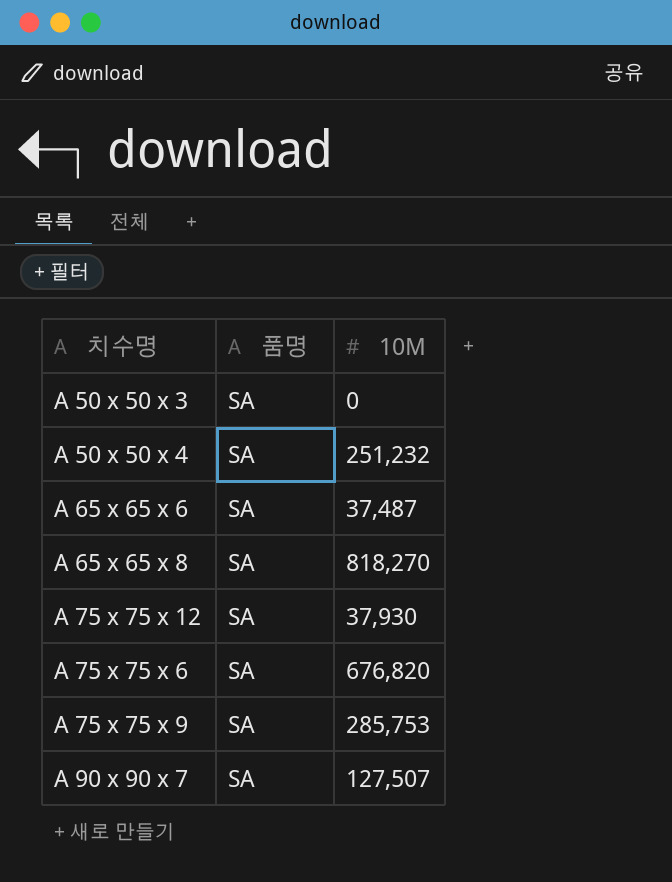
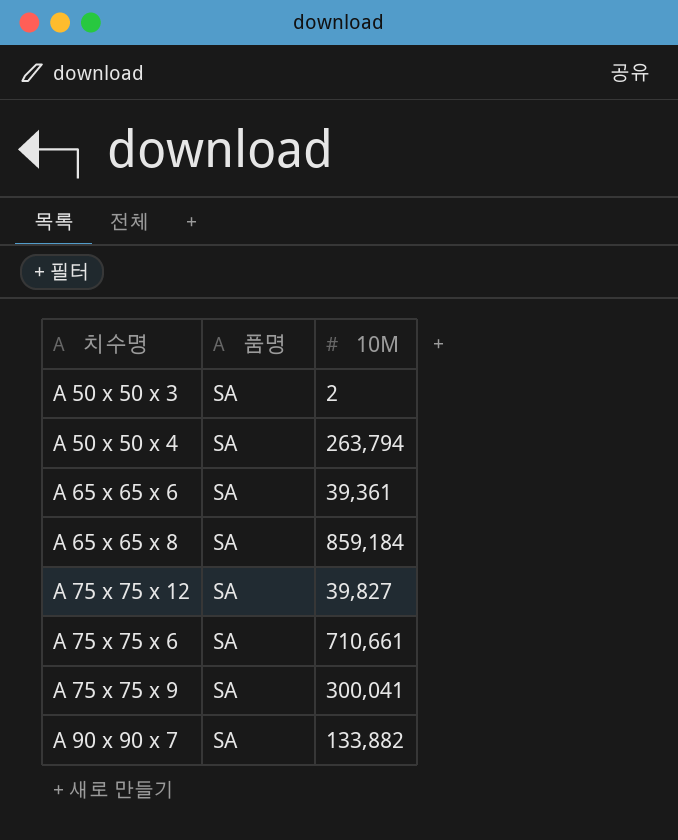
A 50 x 50 x 3 | 10M: 0 -> 2
A 50 x 50 x 4 | 10M: 251,232 -> 263,794
A 65 x 65 x 6 | 10M: 37,487 -> 39,361
A 65 x 65 x 8 | 10M: 818,270 -> 859,184
A 75 x 75 x 12 | 10M: 37,930 -> 39,827
A 75 x 75 x 6 | 10M: 676,820 -> 710,661
A 75 x 75 x 9 | 10M: 285,753 -> 300,041
A 90 x 90 x 7 | 10M: 127,507 -> 133,882

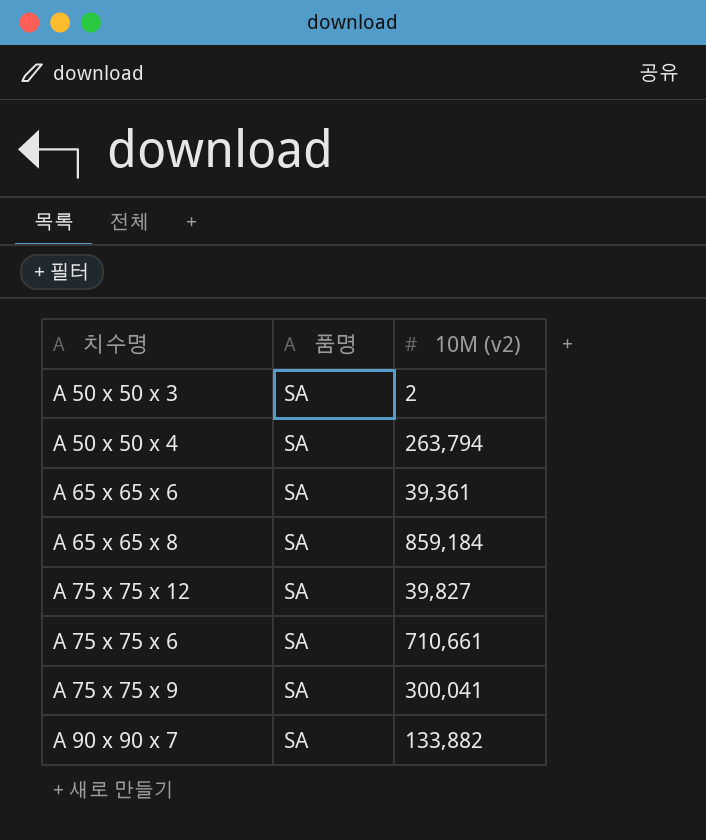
column name: 10M -> 10M (v2)

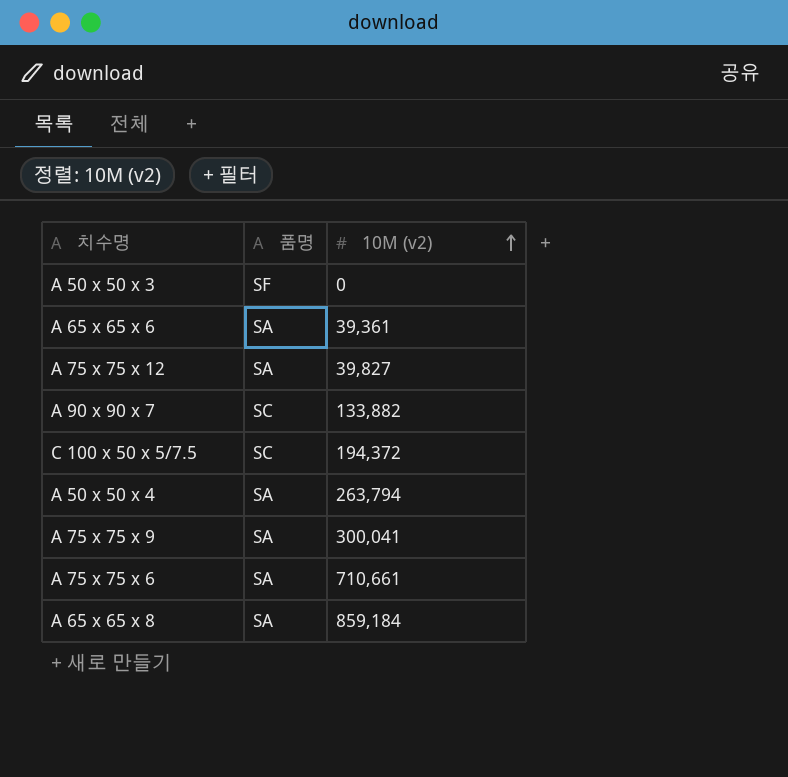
row order: none -> 10M (v2) ascending
A 50 x 50 x 3 | 품명: SA -> SF
A 50 x 50 x 3 | 10M (v2): 2 -> 0
A 90 x 90 x 7 | 품명: SA -> SC
row C 100 x 50 x 5/7.5: none -> SC | 194,372

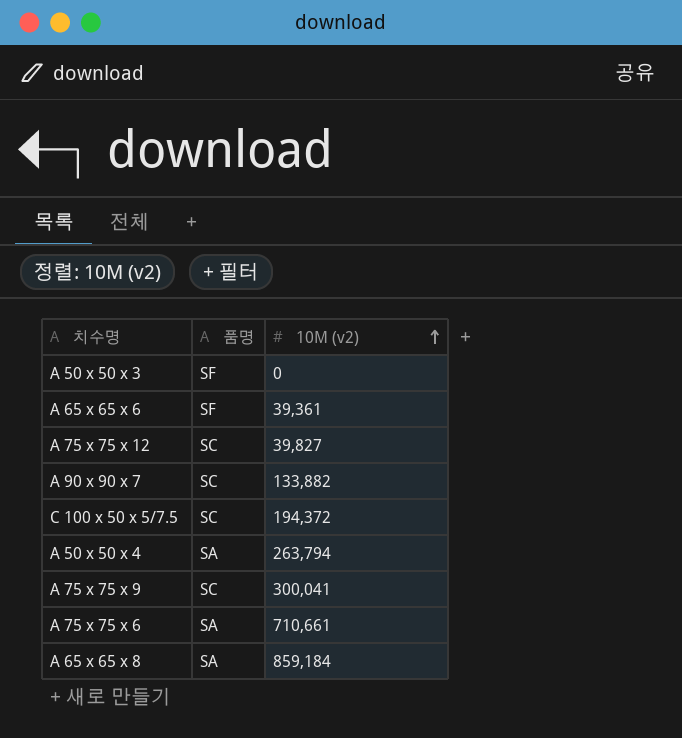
A 65 x 65 x 6 | 품명: SA -> SF
A 75 x 75 x 12 | 품명: SA -> SC
A 75 x 75 x 9 | 품명: SA -> SC

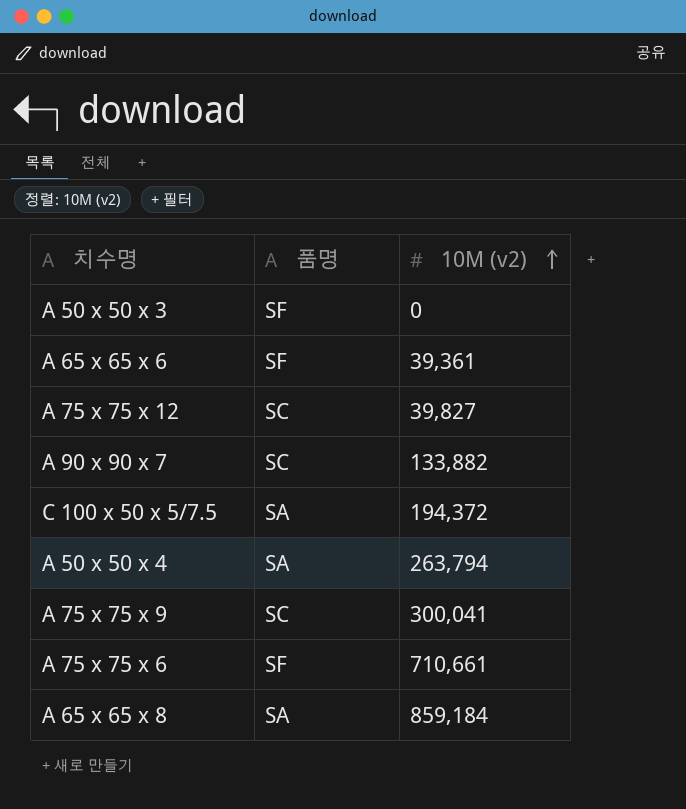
C 100 x 50 x 5/7.5 | 품명: SC -> SA
A 75 x 75 x 6 | 품명: SA -> SF

